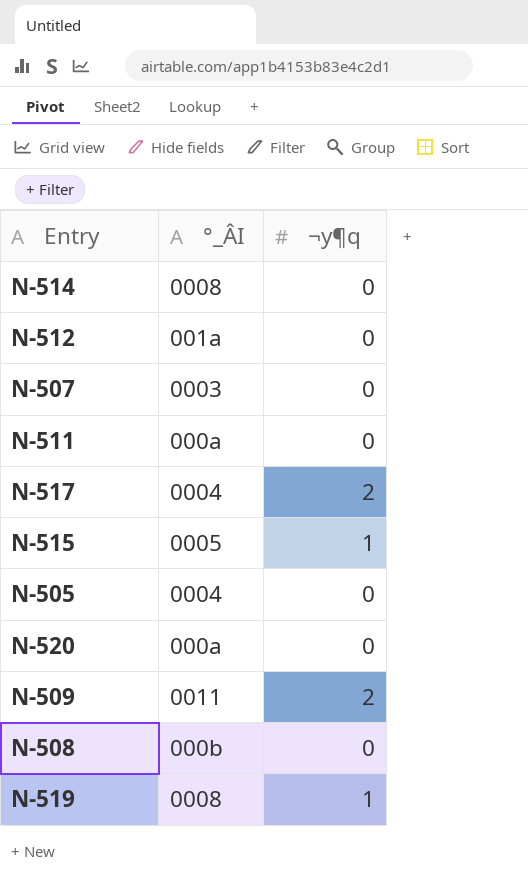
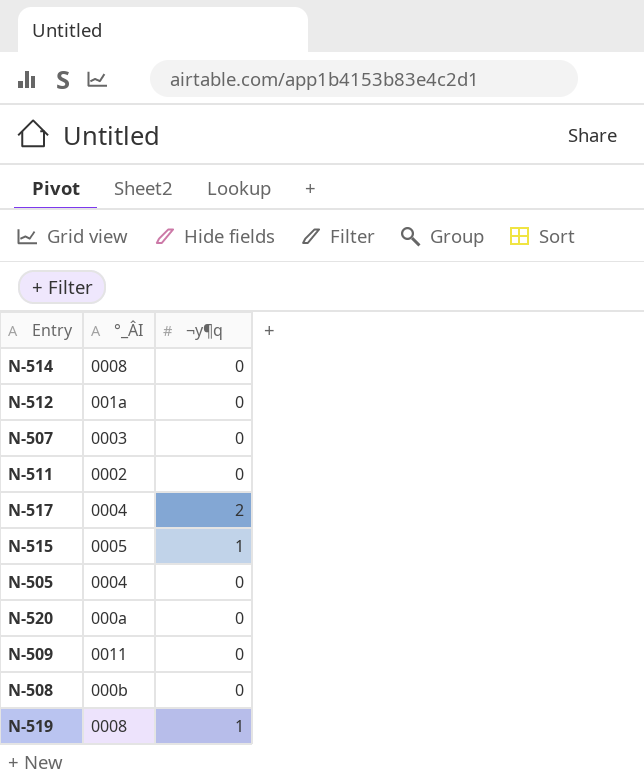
N-511 | °_ÂI: 000a -> 0002
N-509 | ¬y¶q: 2 -> 0

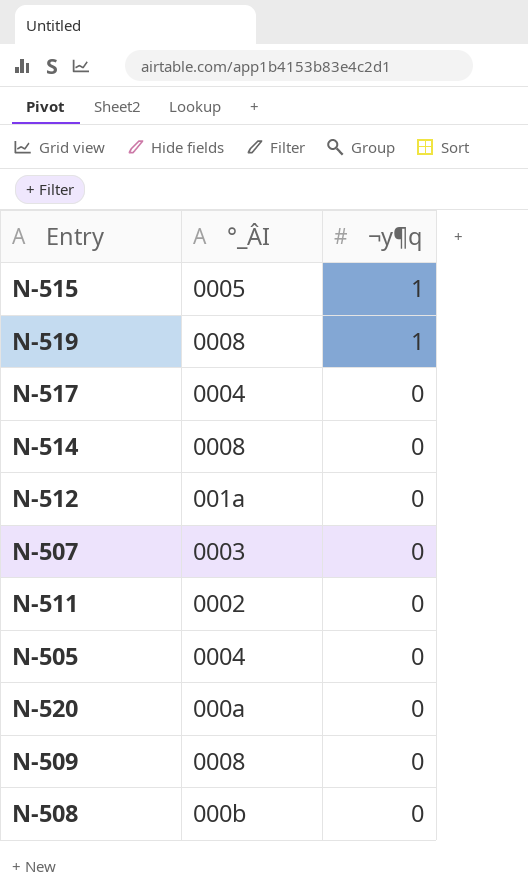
row order: none -> ¬y¶q descending
N-517 | ¬y¶q: 2 -> 0
N-509 | °_ÂI: 0011 -> 0008

